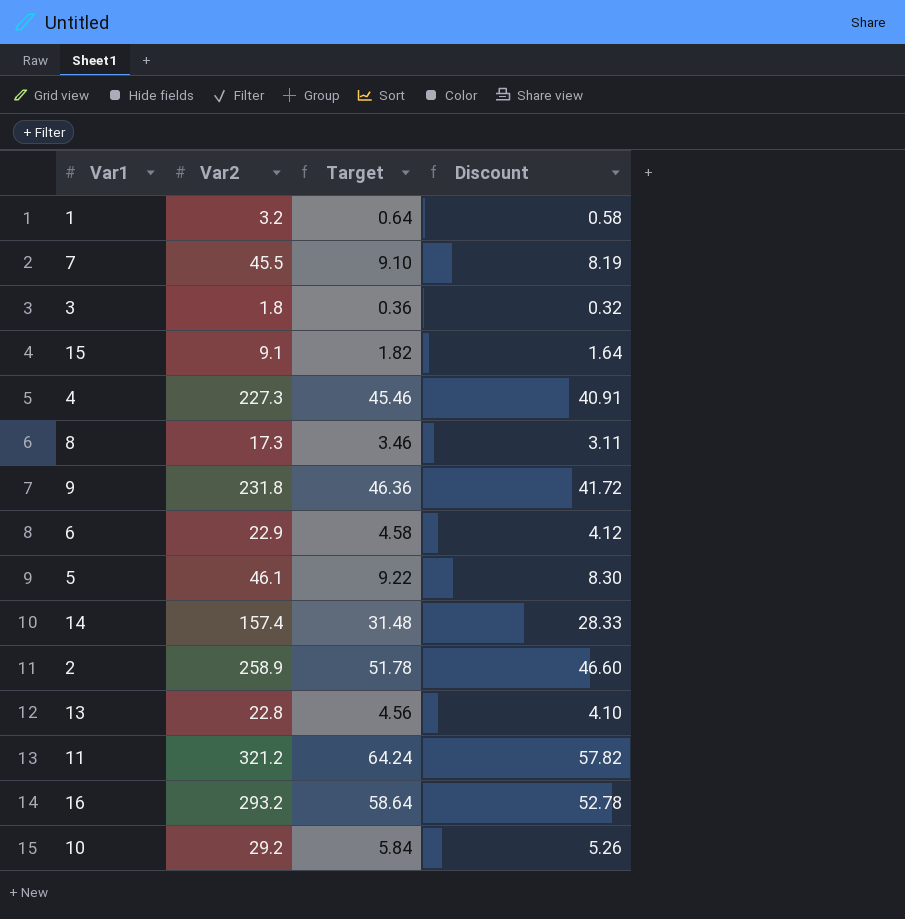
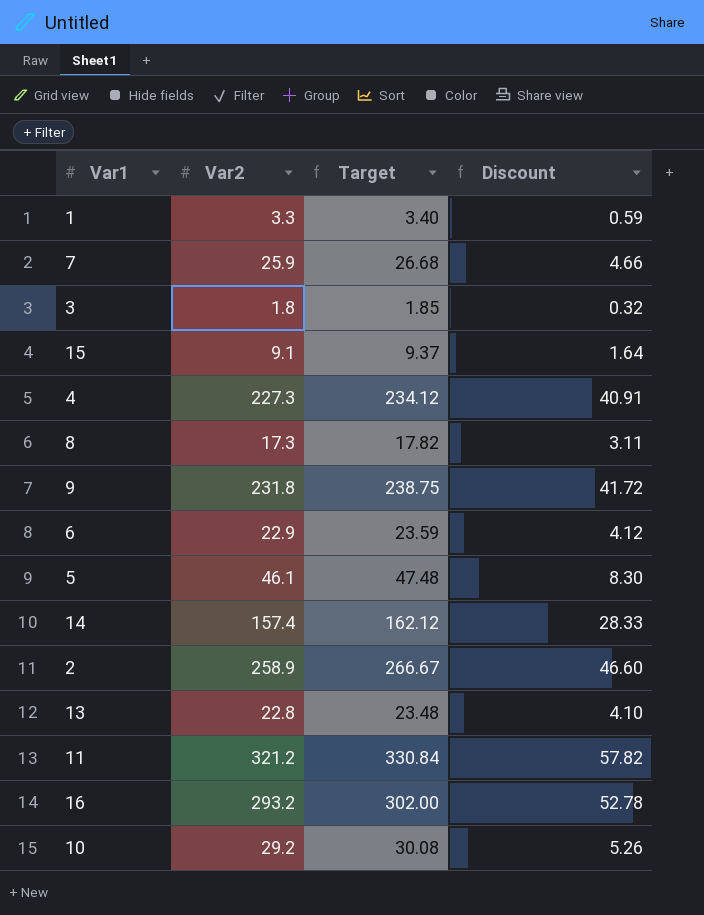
column Target | formula: [Var2] * 0.2 -> [Var2] * 1.03
1 | Var2: 3.2 -> 3.3
1 | Discount: 0.58 -> 0.59
7 | Var2: 45.5 -> 25.9
7 | Discount: 8.19 -> 4.66

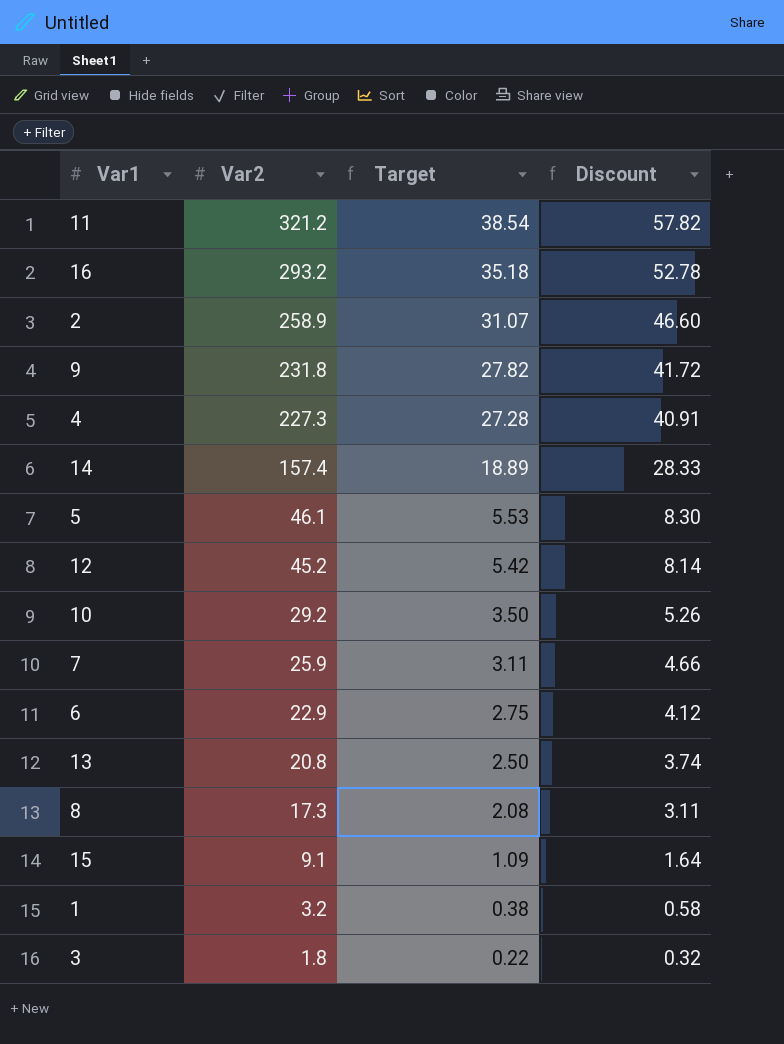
row order: none -> Var2 descending
column Target | formula: [Var2] * 1.03 -> [Var2] * 0.12
row 12: none -> 45.2 | 5.42 | 8.14
13 | Var2: 22.8 -> 20.8
13 | Discount: 4.10 -> 3.74
1 | Var2: 3.3 -> 3.2
1 | Discount: 0.59 -> 0.58

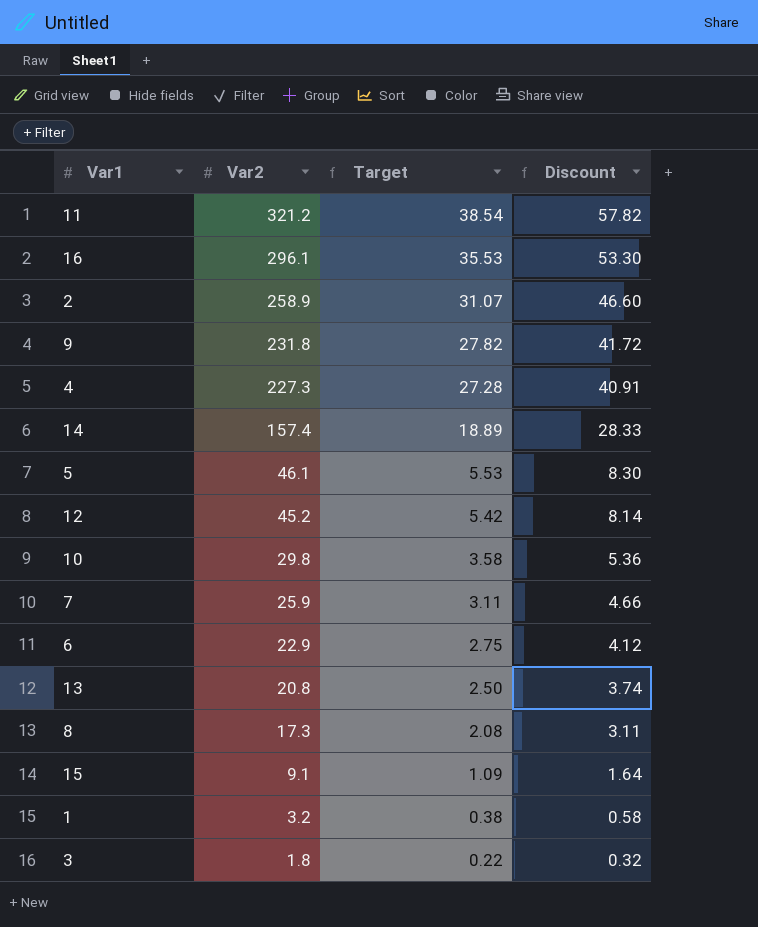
16 | Var2: 293.2 -> 296.1
16 | Target: 35.18 -> 35.53
16 | Discount: 52.78 -> 53.30
10 | Var2: 29.2 -> 29.8
10 | Target: 3.50 -> 3.58
10 | Discount: 5.26 -> 5.36

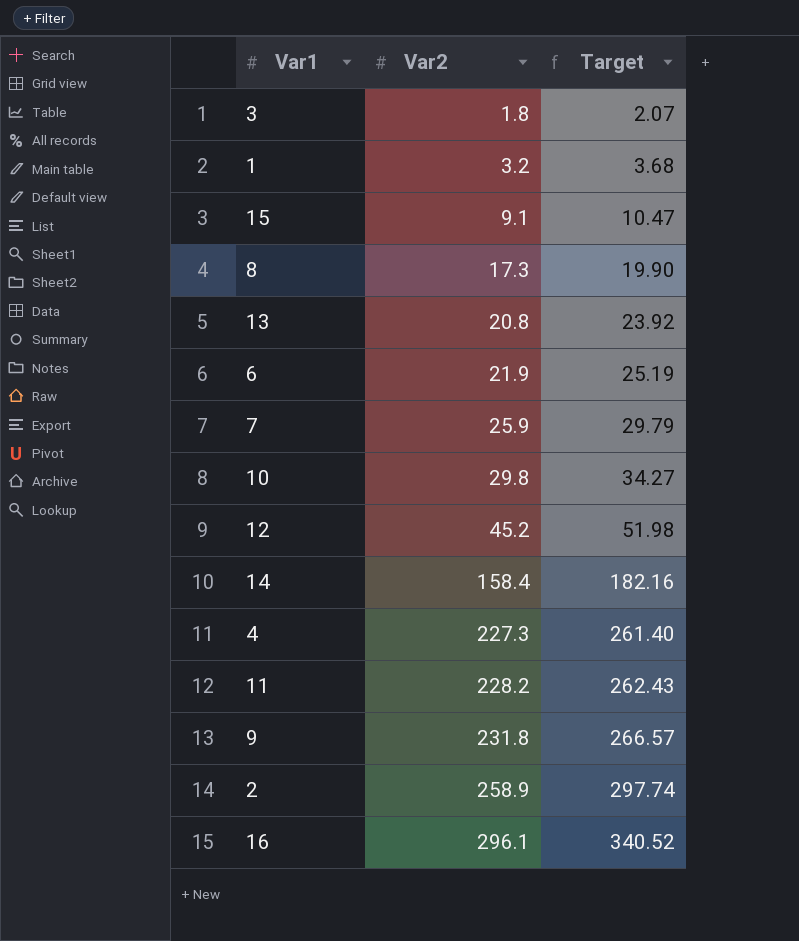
row order: Var2 descending -> Var2 ascending
column Discount | formula: [Var2] * 0.18 -> none
column Target | formula: [Var2] * 0.12 -> [Var2] * 1.15
row 5: 46.1 | 5.53 | 8.30 -> none
6 | Var2: 22.9 -> 21.9
14 | Var2: 157.4 -> 158.4
11 | Var2: 321.2 -> 228.2

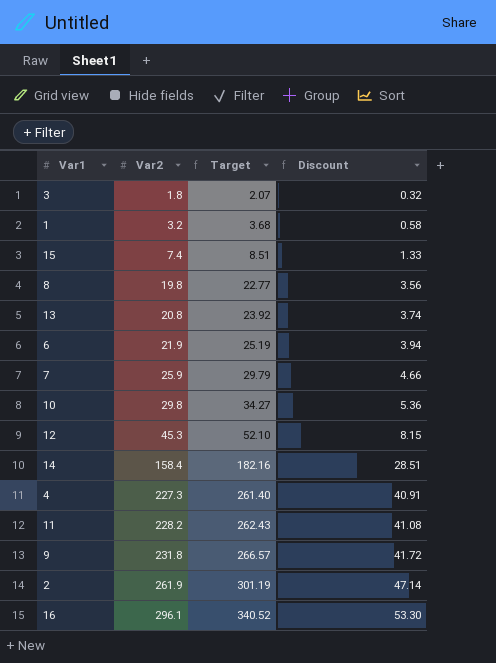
column Discount | formula: none -> [Var2] * 0.18
15 | Var2: 9.1 -> 7.4
15 | Target: 10.47 -> 8.51
8 | Var2: 17.3 -> 19.8
8 | Target: 19.90 -> 22.77
12 | Var2: 45.2 -> 45.3
12 | Target: 51.98 -> 52.10
2 | Var2: 258.9 -> 261.9
2 | Target: 297.74 -> 301.19

